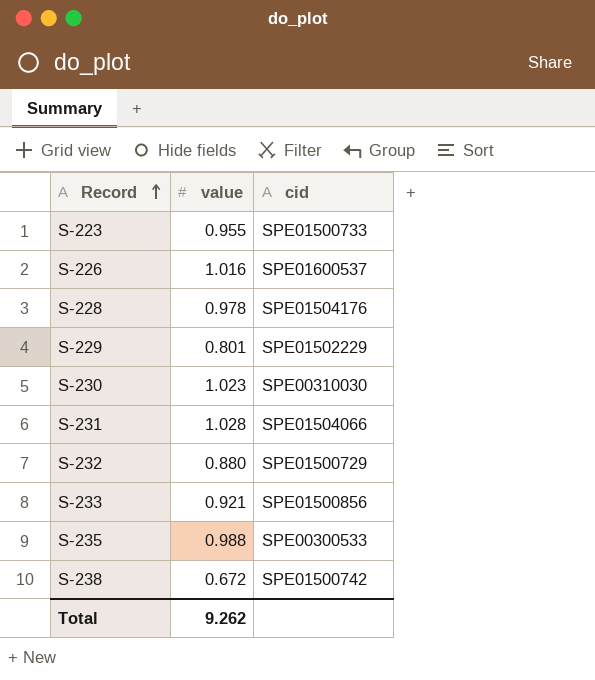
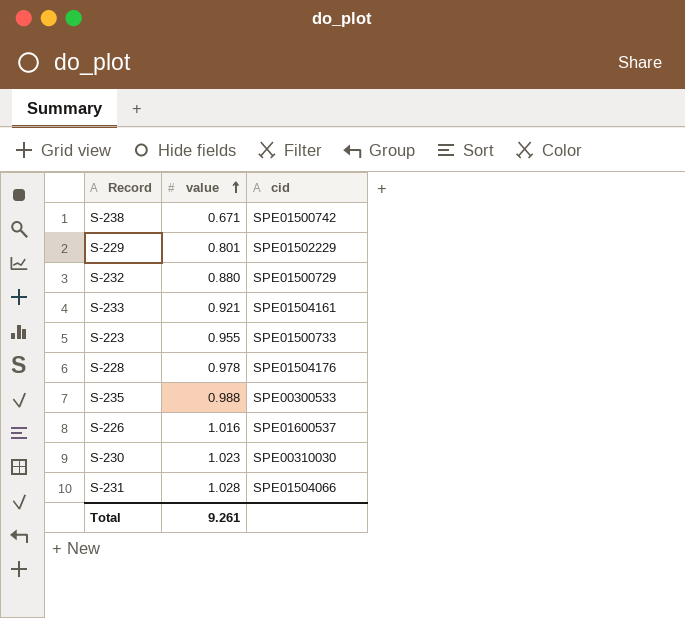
row order: Record ascending -> value ascending
S-238 | value: 0.672 -> 0.671
S-233 | cid: SPE01500856 -> SPE01504161
Total | value: 9.262 -> 9.261

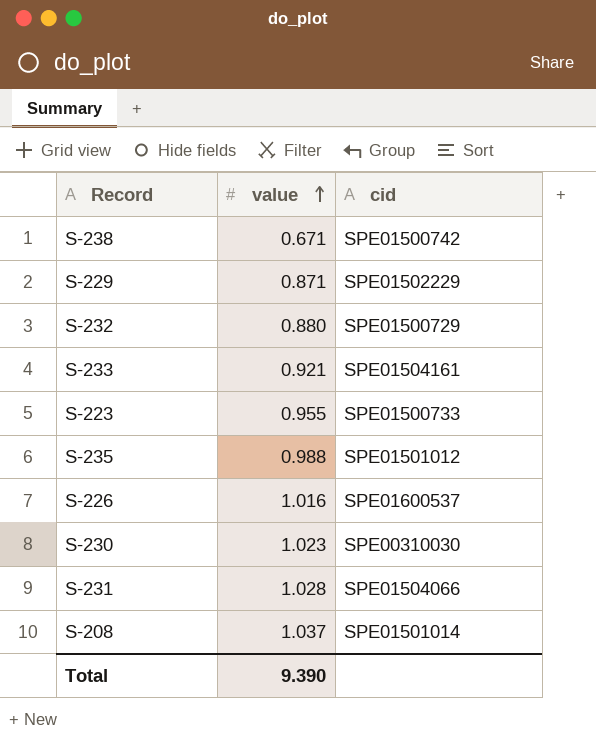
row S-228: 0.978 | SPE01504176 -> none
S-229 | value: 0.801 -> 0.871
S-235 | cid: SPE00300533 -> SPE01501012
row S-208: none -> 1.037 | SPE01501014
Total | value: 9.261 -> 9.390

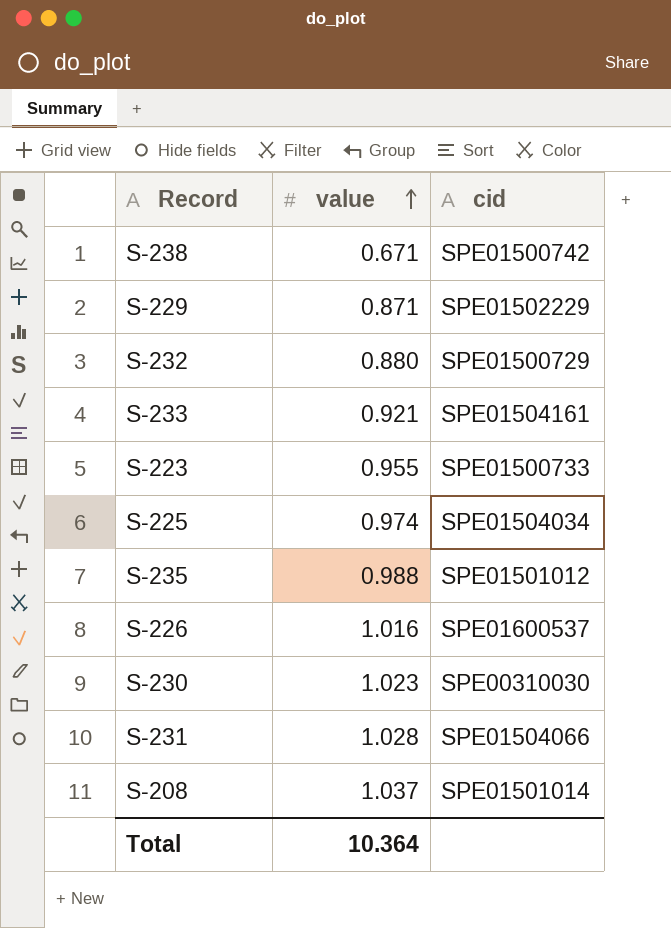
row S-225: none -> 0.974 | SPE01504034
Total | value: 9.390 -> 10.364

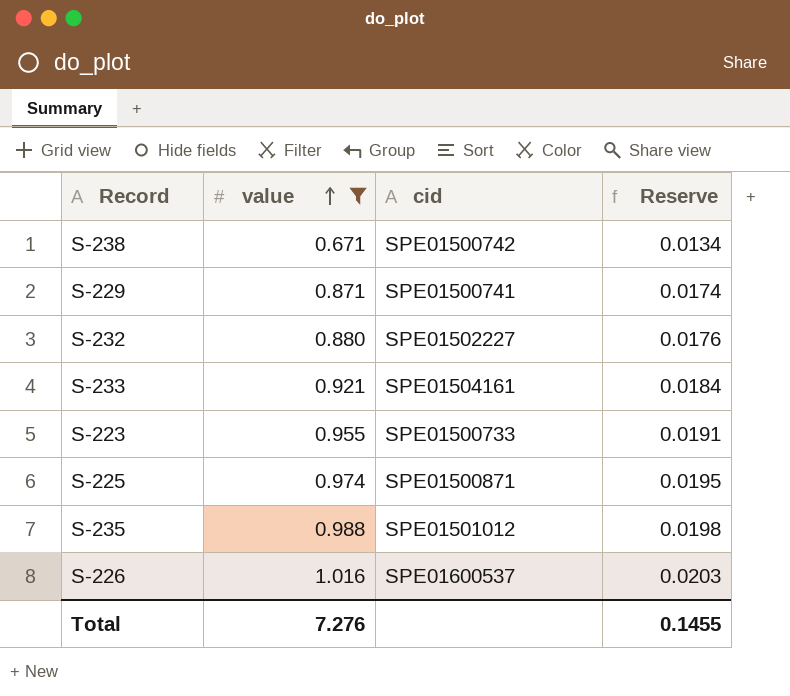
filter: none -> value <= 1.016
column Reserve | formula: none -> [value] * 0.02
S-229 | cid: SPE01502229 -> SPE01500741
S-232 | cid: SPE01500729 -> SPE01502227
S-225 | cid: SPE01504034 -> SPE01500871
Total | value: 10.364 -> 7.276

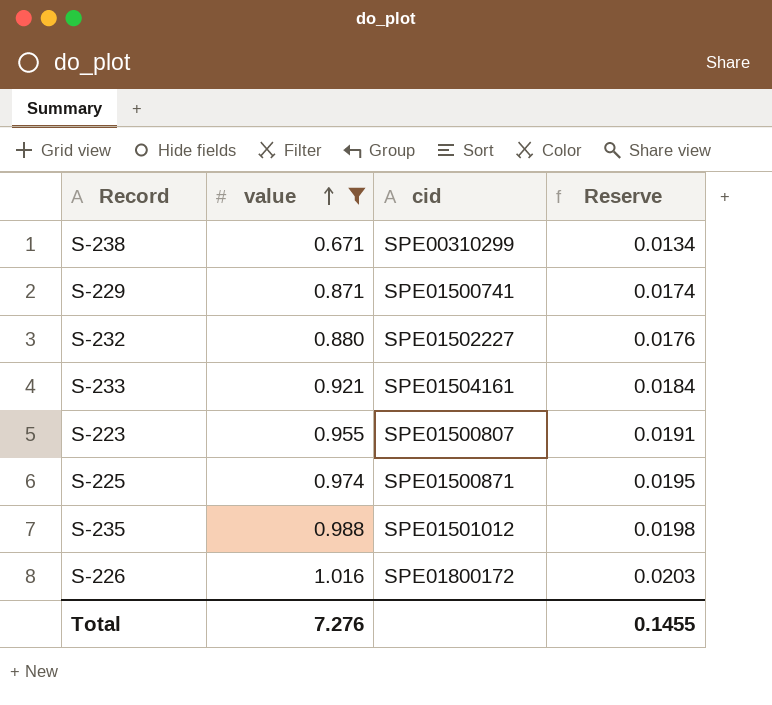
S-238 | cid: SPE01500742 -> SPE00310299
S-223 | cid: SPE01500733 -> SPE01500807
S-226 | cid: SPE01600537 -> SPE01800172

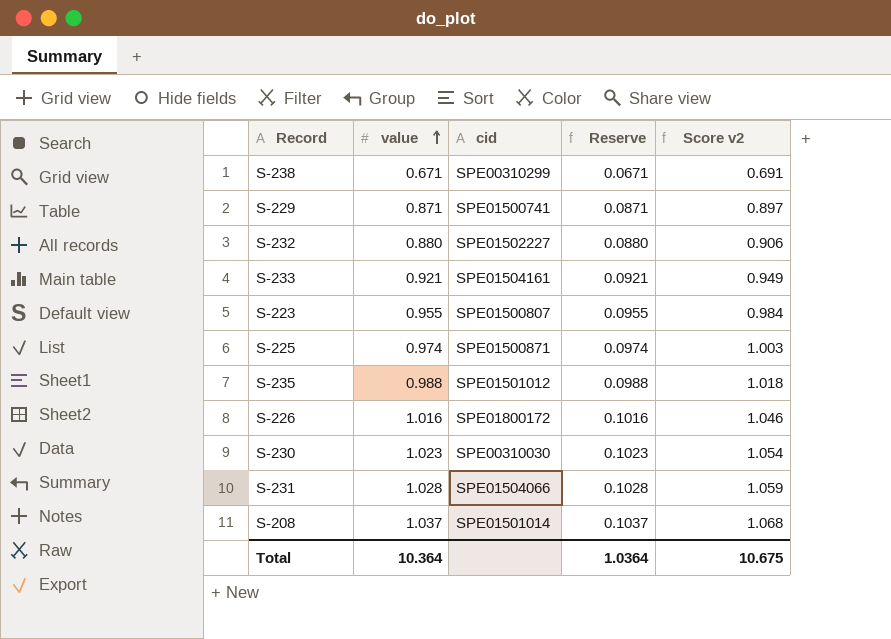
filter: value <= 1.016 -> none
column Reserve | formula: [value] * 0.02 -> [value] * 0.1
column Score v2 | formula: none -> [value] * 1.03
Total | value: 7.276 -> 10.364
Total | Reserve: 0.1455 -> 1.0364

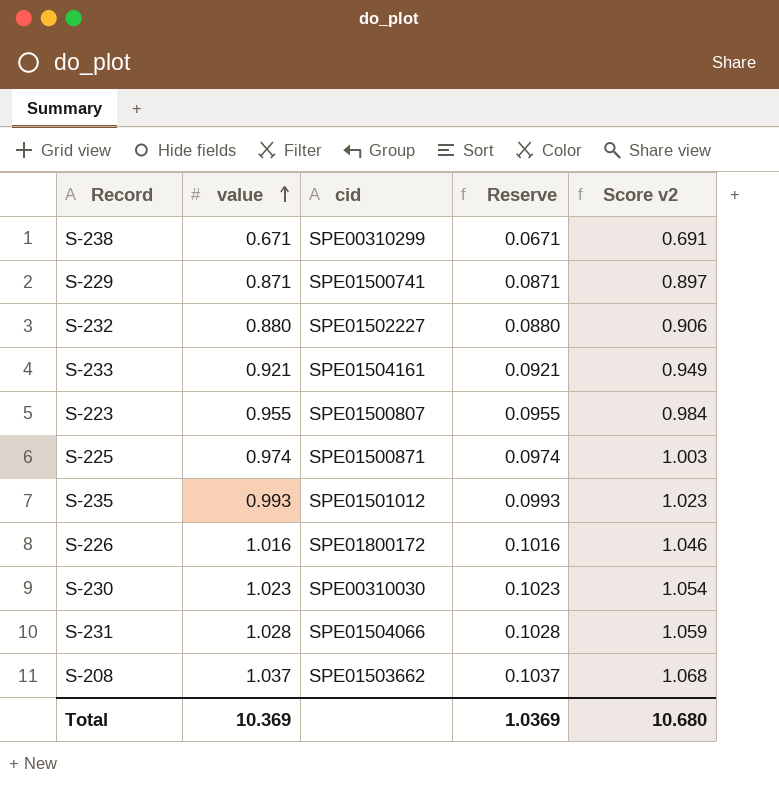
S-235 | value: 0.988 -> 0.993
S-235 | Reserve: 0.0988 -> 0.0993
S-235 | Score v2: 1.018 -> 1.023
S-208 | cid: SPE01501014 -> SPE01503662
Total | value: 10.364 -> 10.369
Total | Reserve: 1.0364 -> 1.0369
Total | Score v2: 10.675 -> 10.680

